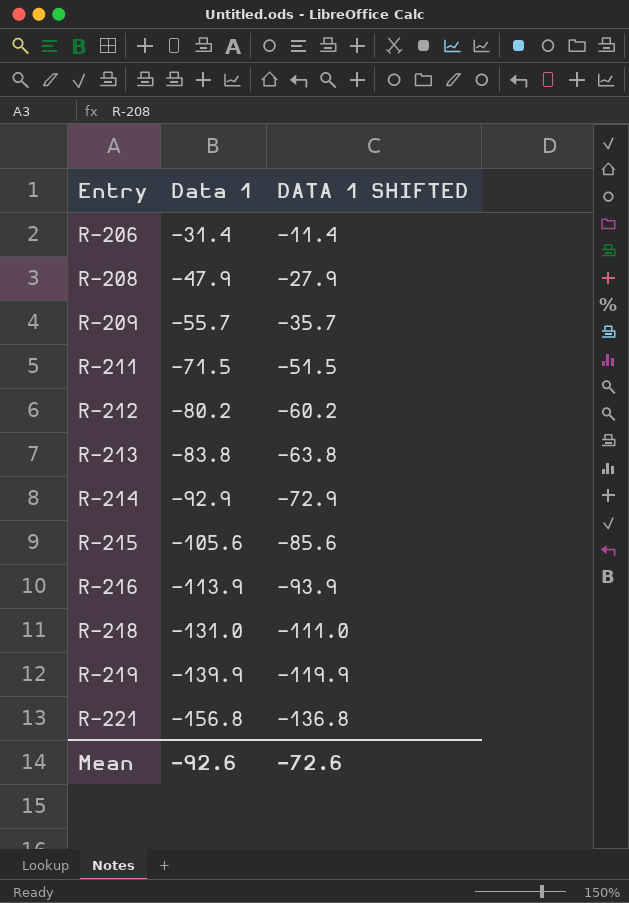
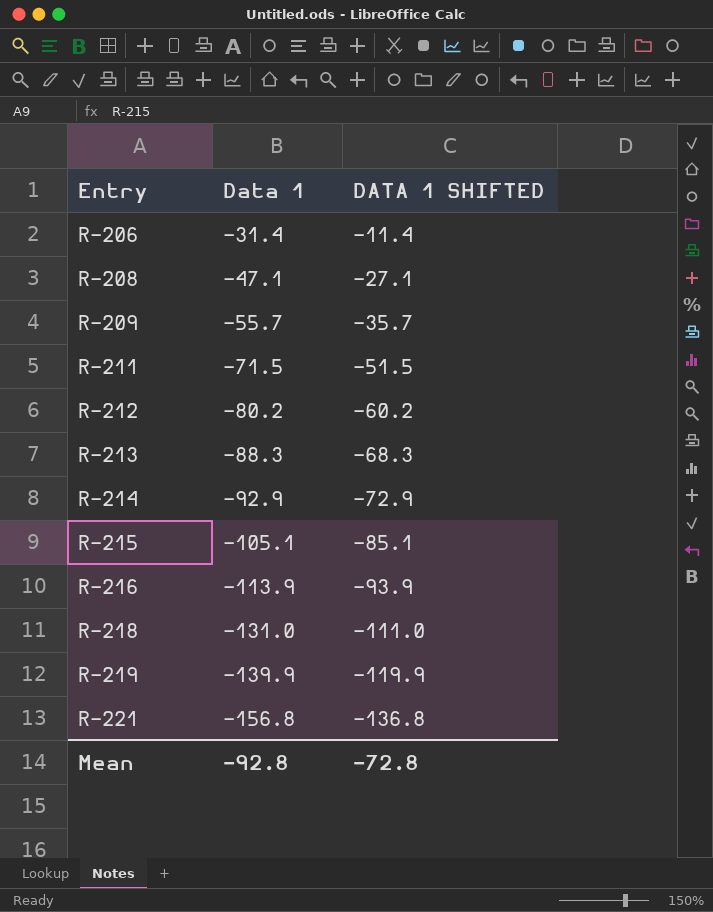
R-208 | Data 1: -47.9 -> -47.1
R-208 | DATA 1 SHIFTED: -27.9 -> -27.1
R-213 | Data 1: -83.8 -> -88.3
R-213 | DATA 1 SHIFTED: -63.8 -> -68.3
R-215 | Data 1: -105.6 -> -105.1
R-215 | DATA 1 SHIFTED: -85.6 -> -85.1
Mean | Data 1: -92.6 -> -92.8
Mean | DATA 1 SHIFTED: -72.6 -> -72.8

